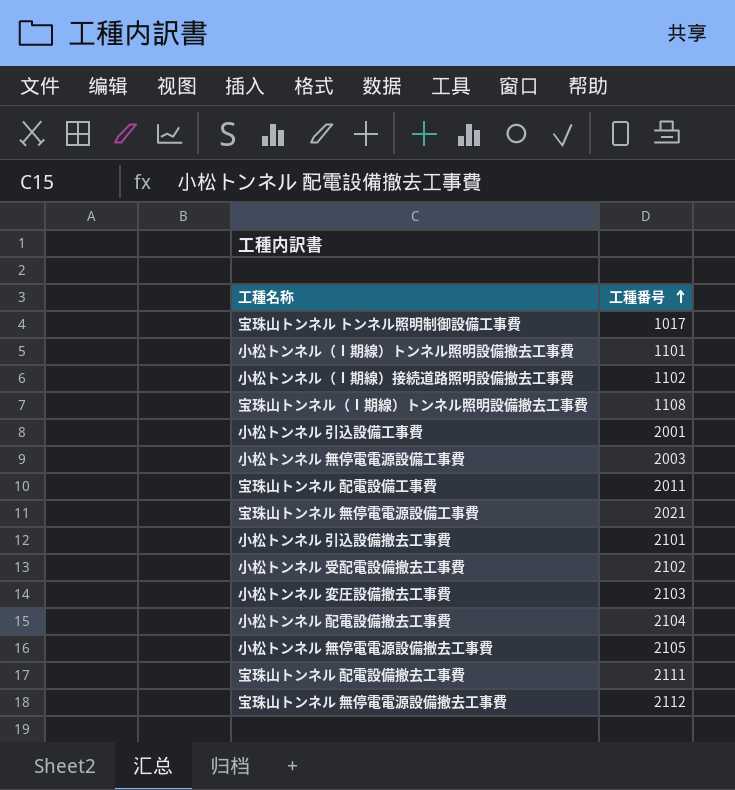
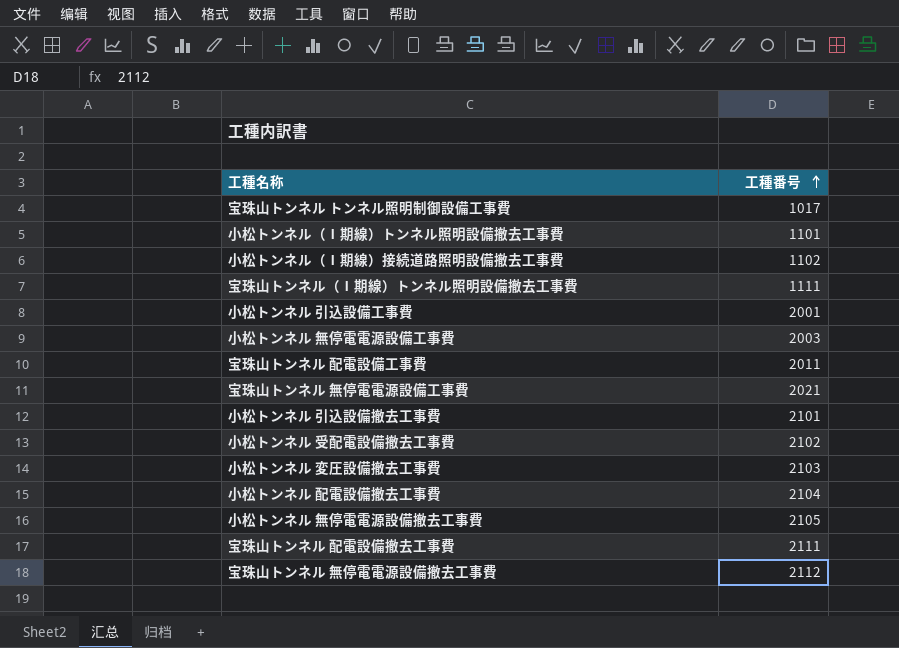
宝珠山トンネル（Ⅰ期線）トンネル照明設備撤去工事費 | 工種番号: 1108 -> 1111

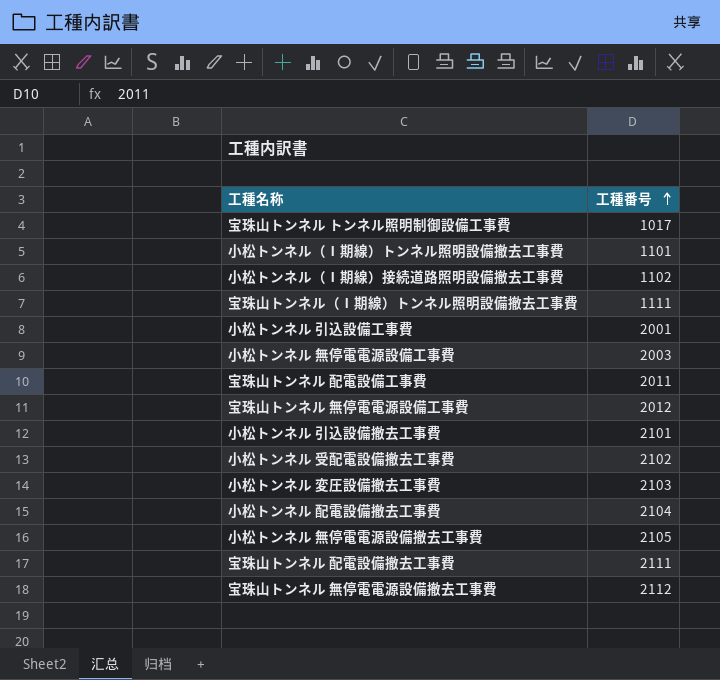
宝珠山トンネル 無停電電源設備工事費 | 工種番号: 2021 -> 2012

